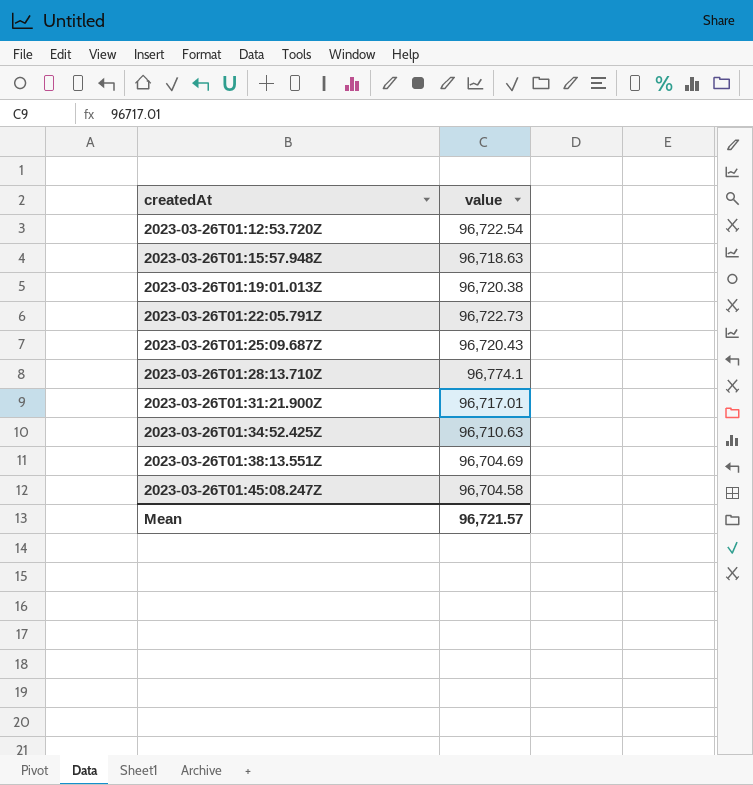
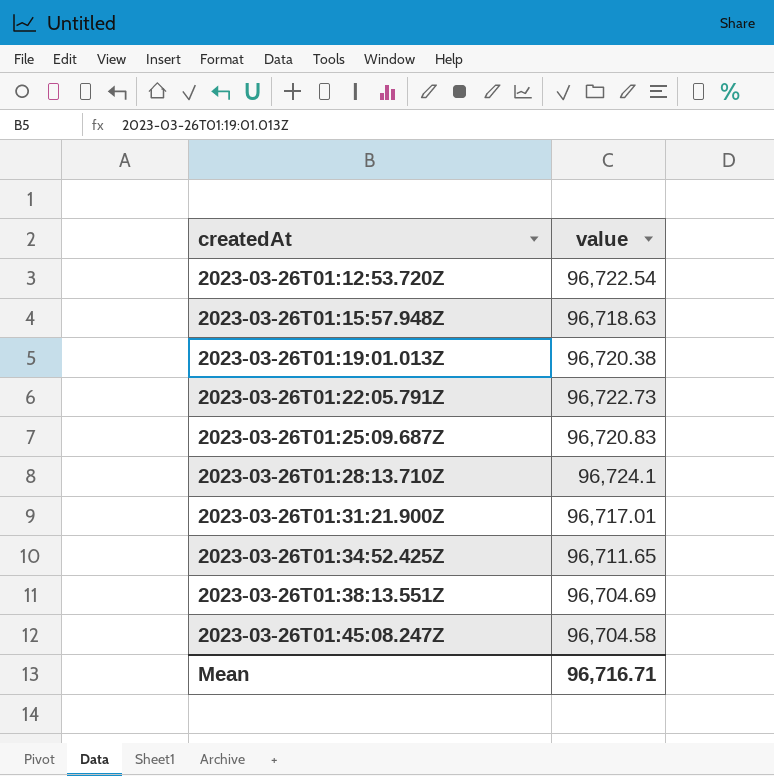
2023-03-26T01:25:09.687Z | value: 96,720.43 -> 96,720.83
2023-03-26T01:28:13.710Z | value: 96,774.1 -> 96,724.1
2023-03-26T01:34:52.425Z | value: 96,710.63 -> 96,711.65
Mean | value: 96,721.57 -> 96,716.71

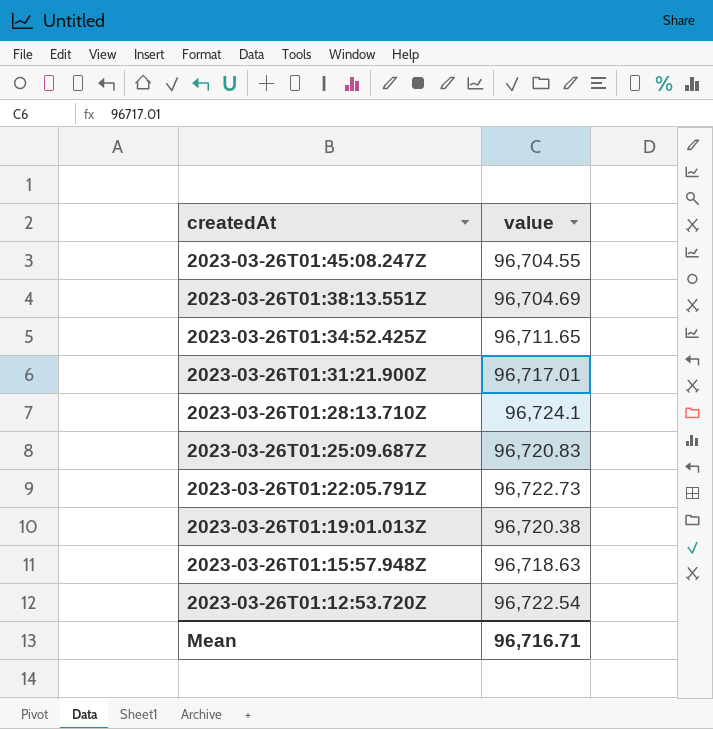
row order: createdAt ascending -> createdAt descending
2023-03-26T01:45:08.247Z | value: 96,704.58 -> 96,704.55

